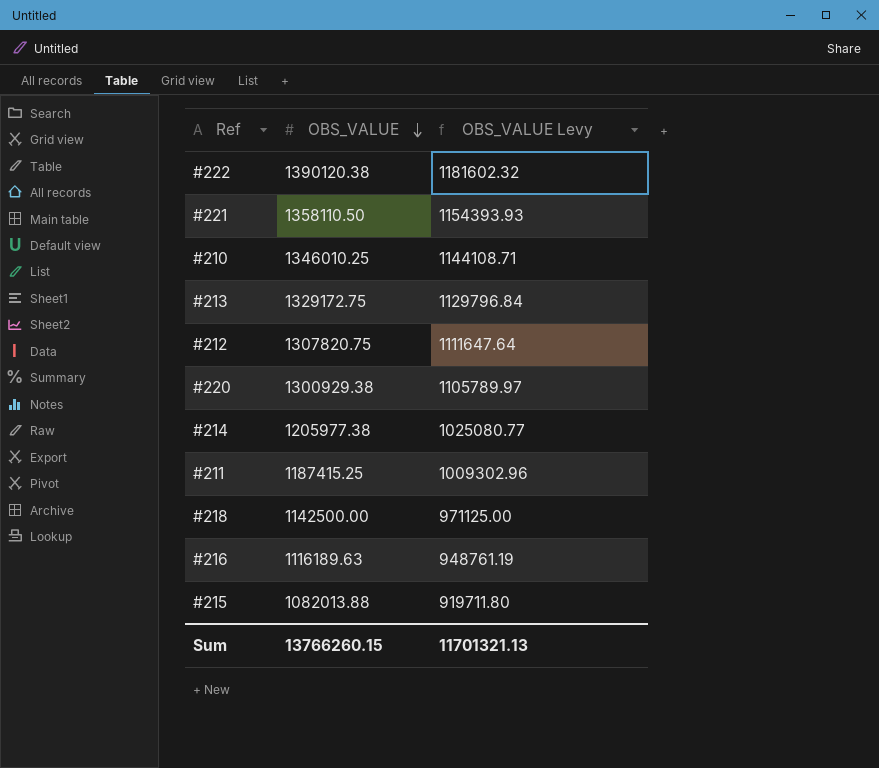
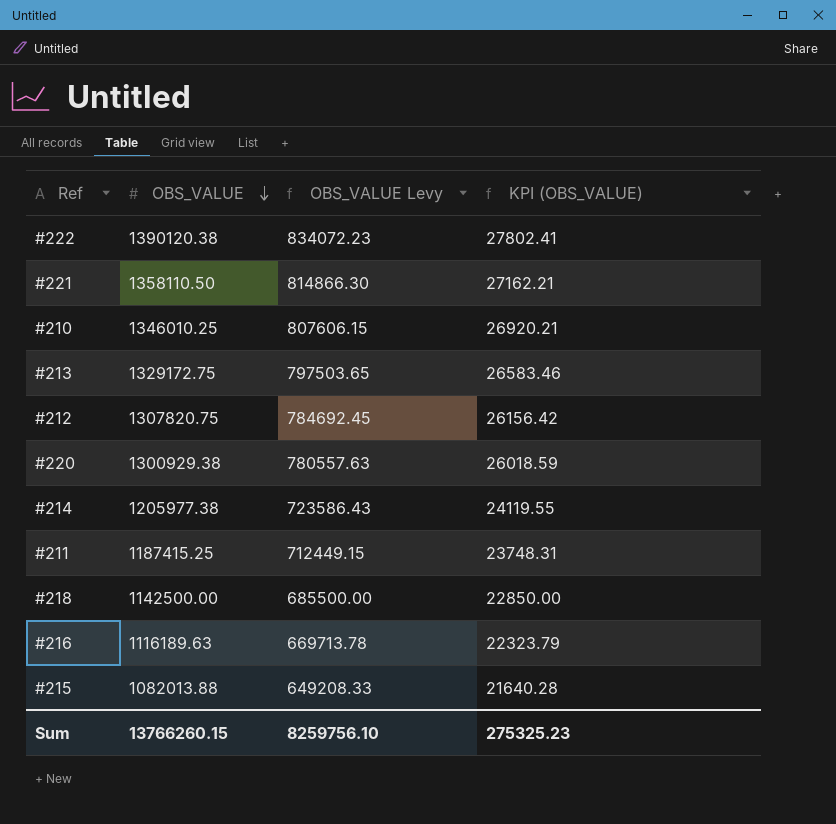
column OBS_VALUE Levy | formula: [OBS_VALUE] * 0.85 -> [OBS_VALUE] * 0.6
column KPI (OBS_VALUE) | formula: none -> [OBS_VALUE] * 0.02
Sum | OBS_VALUE Levy: 11701321.13 -> 8259756.10

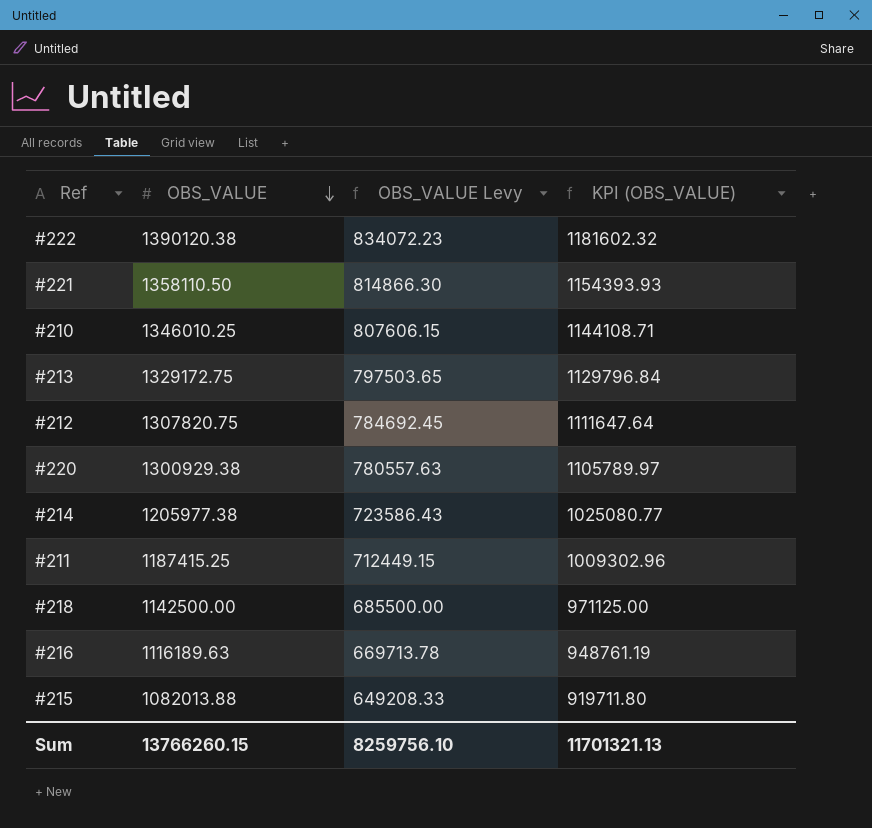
column KPI (OBS_VALUE) | formula: [OBS_VALUE] * 0.02 -> [OBS_VALUE] * 0.85
Sum | KPI (OBS_VALUE): 275325.23 -> 11701321.13

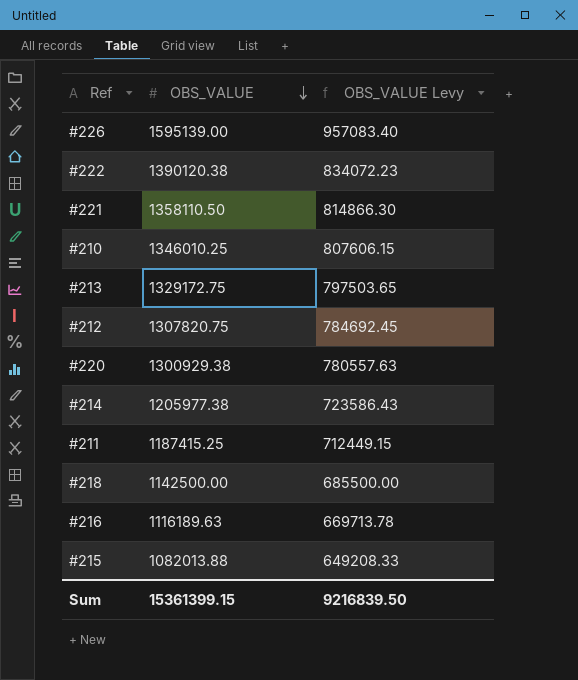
column KPI (OBS_VALUE) | formula: [OBS_VALUE] * 0.85 -> none
row #226: none -> 1595139.00 | 957083.40
Sum | OBS_VALUE: 13766260.15 -> 15361399.15
Sum | OBS_VALUE Levy: 8259756.10 -> 9216839.50

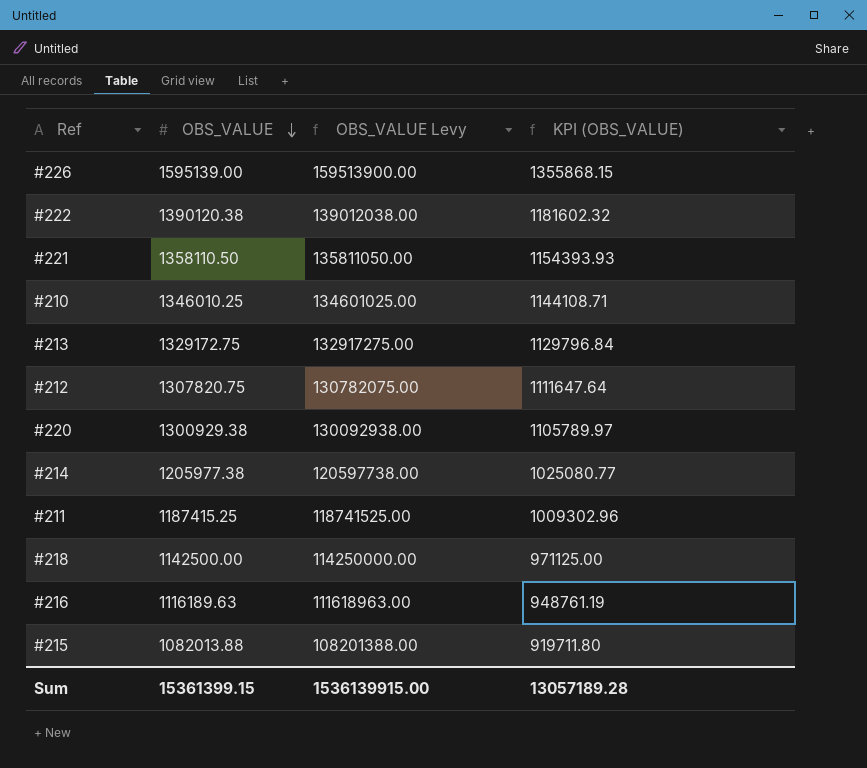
column OBS_VALUE Levy | formula: [OBS_VALUE] * 0.6 -> [OBS_VALUE] * 100
column KPI (OBS_VALUE) | formula: none -> [OBS_VALUE] * 0.85
Sum | OBS_VALUE Levy: 9216839.50 -> 1536139915.00

